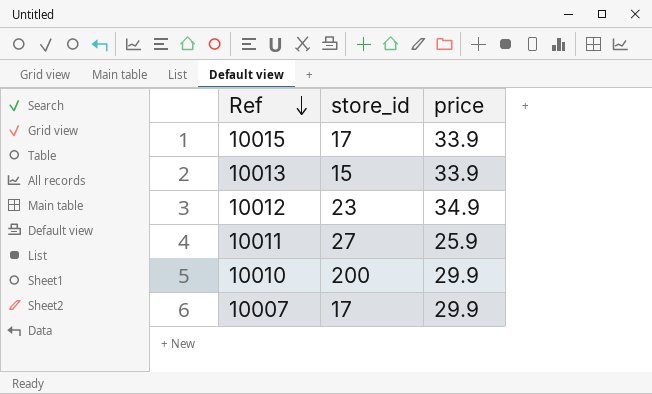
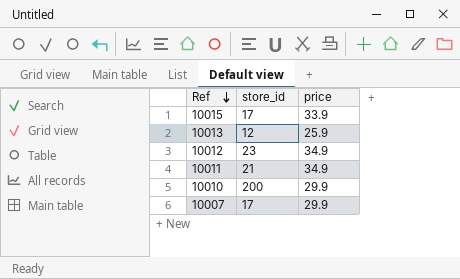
10013 | store_id: 15 -> 12
10013 | price: 33.9 -> 25.9
10011 | store_id: 27 -> 21
10011 | price: 25.9 -> 34.9

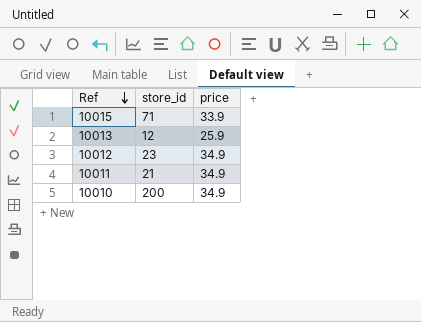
row 10007: 17 | 29.9 -> none
10015 | store_id: 17 -> 71
10010 | price: 29.9 -> 34.9

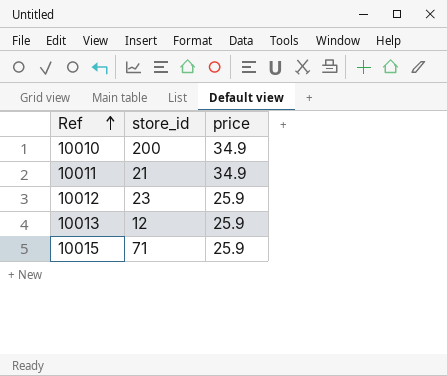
row order: Ref descending -> Ref ascending
10012 | price: 34.9 -> 25.9
10015 | price: 33.9 -> 25.9

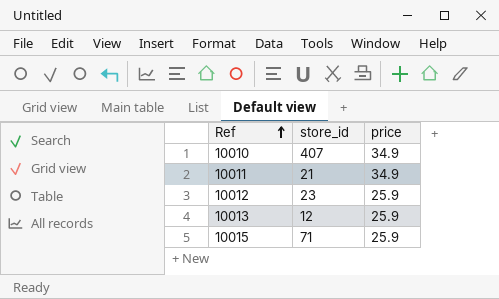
10010 | store_id: 200 -> 407

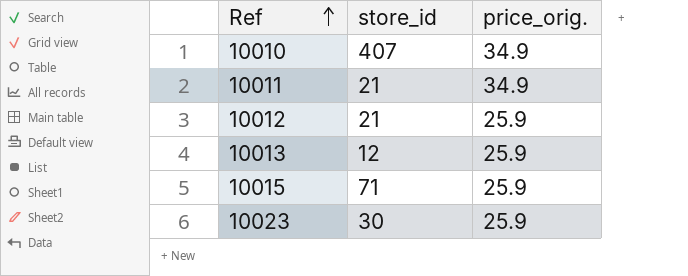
column name: price -> price_orig.
10012 | store_id: 23 -> 21
row 10023: none -> 30 | 25.9

